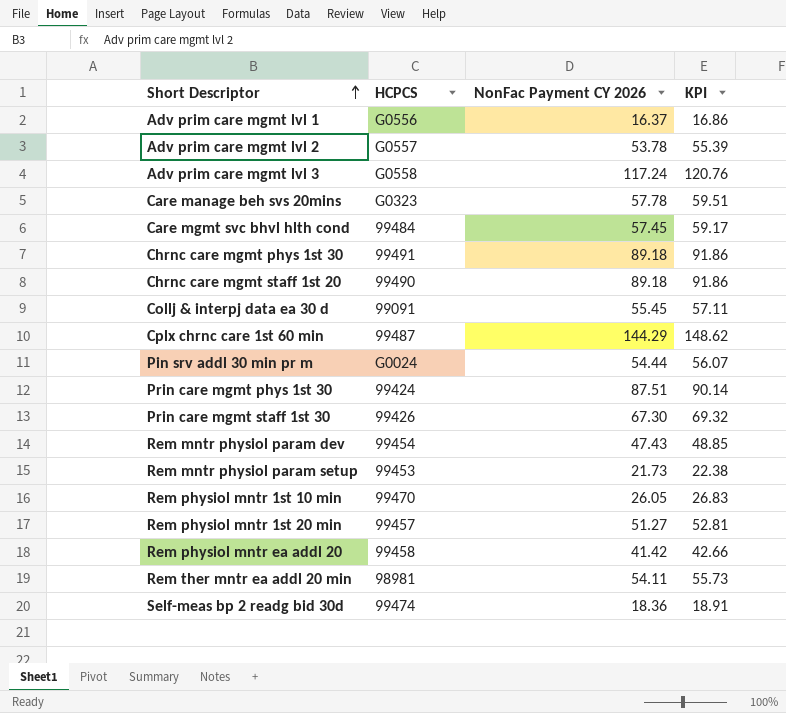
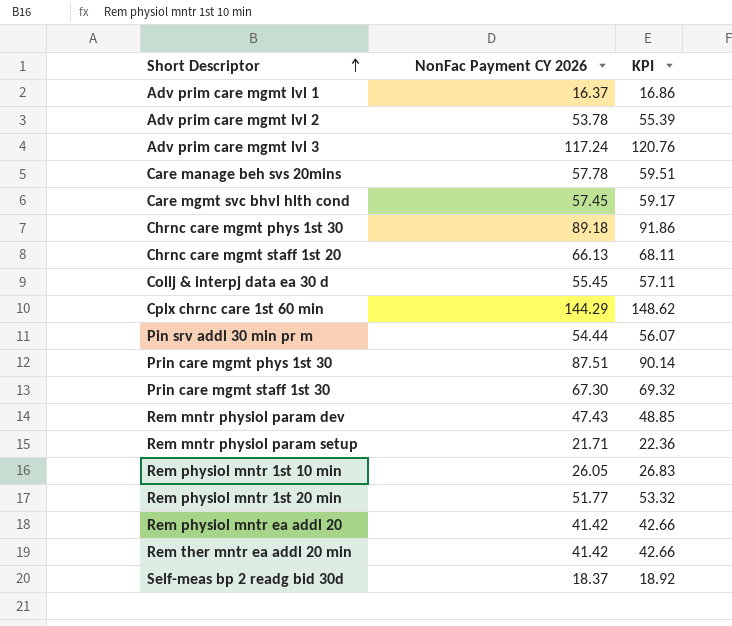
column HCPCS | position: 2 -> none
Chrnc care mgmt staff 1st 20 | NonFac Payment CY 2026: 89.18 -> 66.13
Chrnc care mgmt staff 1st 20 | KPI: 91.86 -> 68.11
Rem mntr physiol param setup | NonFac Payment CY 2026: 21.73 -> 21.71
Rem mntr physiol param setup | KPI: 22.38 -> 22.36
Rem physiol mntr 1st 20 min | NonFac Payment CY 2026: 51.27 -> 51.77
Rem physiol mntr 1st 20 min | KPI: 52.81 -> 53.32
Rem ther mntr ea addl 20 min | NonFac Payment CY 2026: 54.11 -> 41.42
Rem ther mntr ea addl 20 min | KPI: 55.73 -> 42.66
Self-meas bp 2 readg bid 30d | NonFac Payment CY 2026: 18.36 -> 18.37
Self-meas bp 2 readg bid 30d | KPI: 18.91 -> 18.92

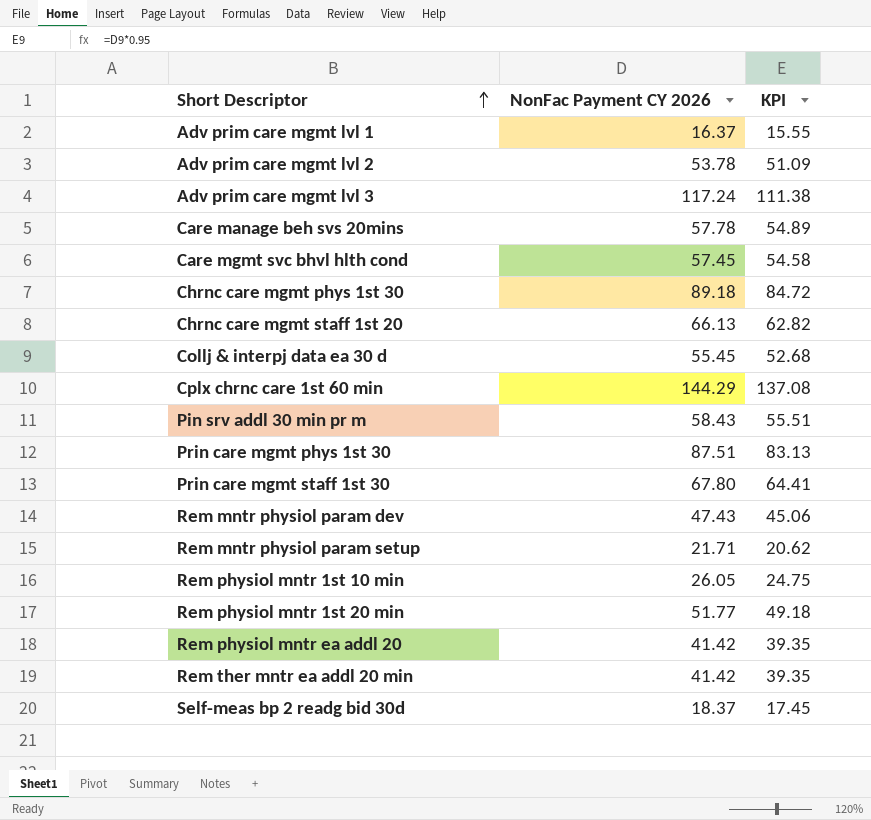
column KPI | formula: [NonFac Payment CY 2026] * 1.03 -> [NonFac Payment CY 2026] * 0.95
Pin srv addl 30 min pr m | NonFac Payment CY 2026: 54.44 -> 58.43
Prin care mgmt staff 1st 30 | NonFac Payment CY 2026: 67.30 -> 67.80

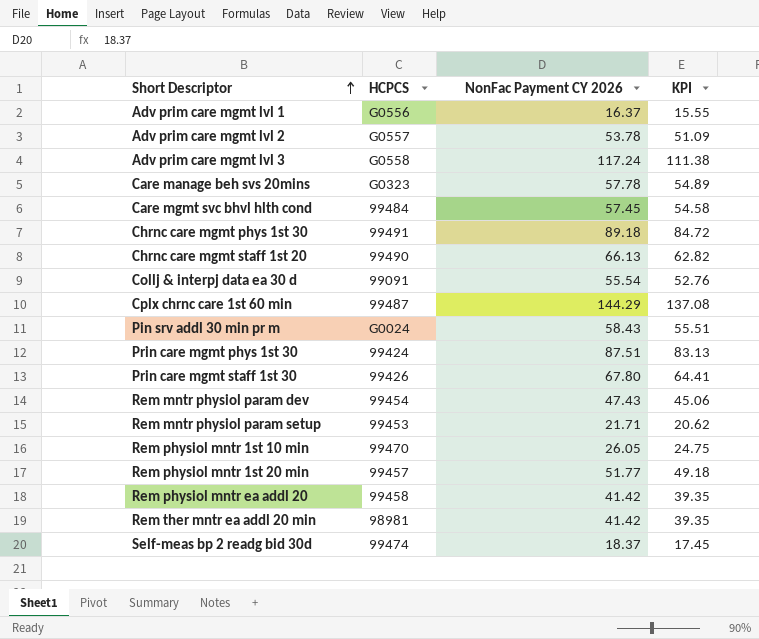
column HCPCS | position: none -> 2
Collj & interpj data ea 30 d | NonFac Payment CY 2026: 55.45 -> 55.54
Collj & interpj data ea 30 d | KPI: 52.68 -> 52.76

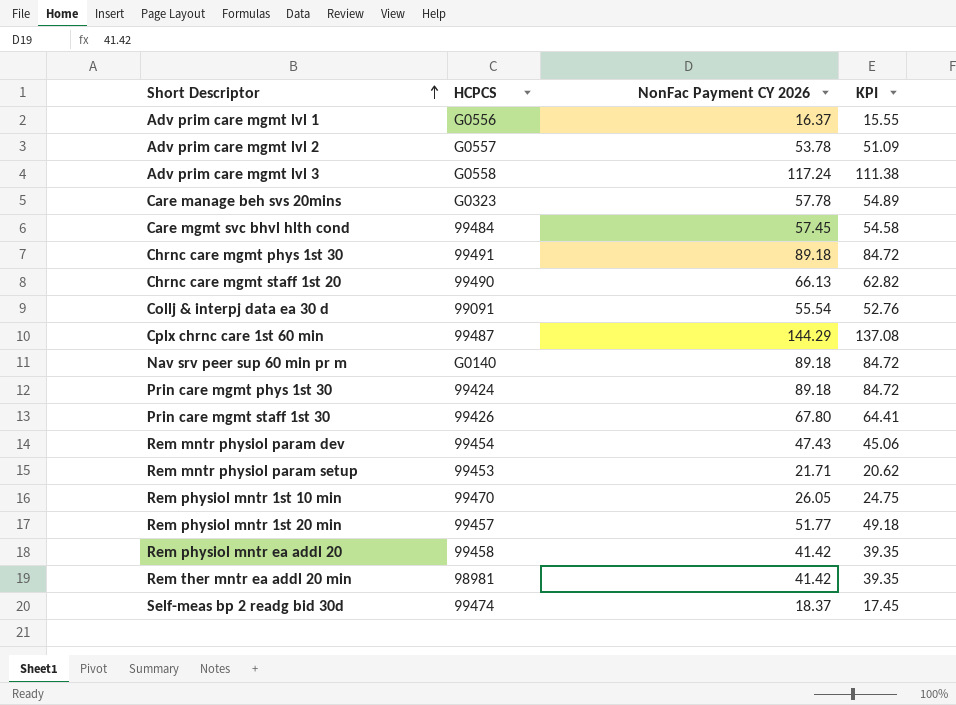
row Pin srv addl 30 min pr m: G0024 | 58.43 | 55.51 -> none
row Nav srv peer sup 60 min pr m: none -> G0140 | 89.18 | 84.72
Prin care mgmt phys 1st 30 | NonFac Payment CY 2026: 87.51 -> 89.18
Prin care mgmt phys 1st 30 | KPI: 83.13 -> 84.72

